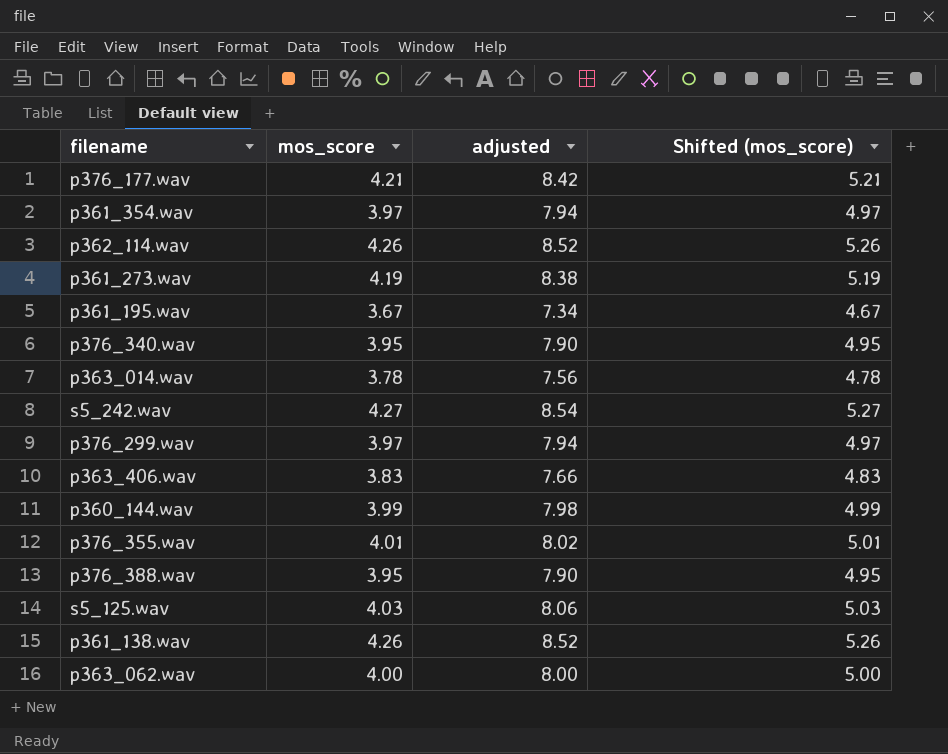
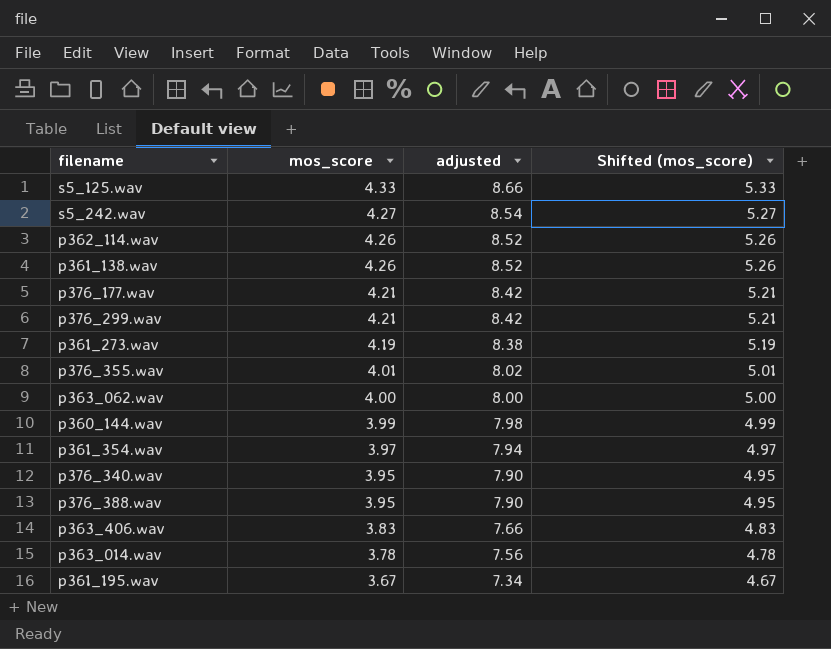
row order: none -> mos_score descending
s5_125.wav | mos_score: 4.03 -> 4.33
s5_125.wav | adjusted: 8.06 -> 8.66
s5_125.wav | Shifted (mos_score): 5.03 -> 5.33
p376_299.wav | mos_score: 3.97 -> 4.21
p376_299.wav | adjusted: 7.94 -> 8.42
p376_299.wav | Shifted (mos_score): 4.97 -> 5.21

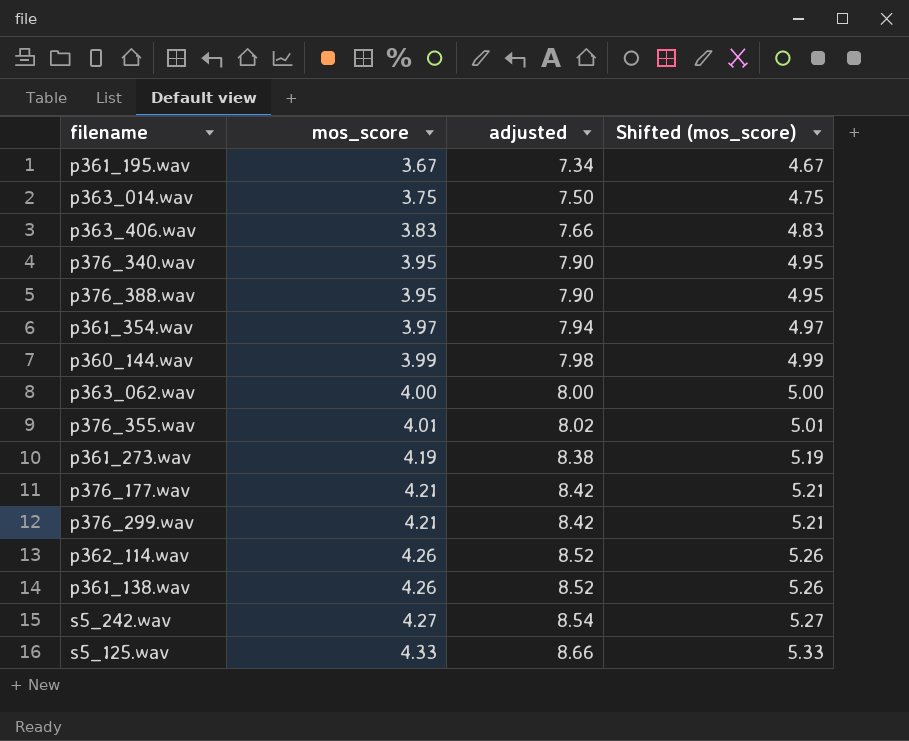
row order: mos_score descending -> mos_score ascending
p363_014.wav | mos_score: 3.78 -> 3.75
p363_014.wav | adjusted: 7.56 -> 7.50
p363_014.wav | Shifted (mos_score): 4.78 -> 4.75

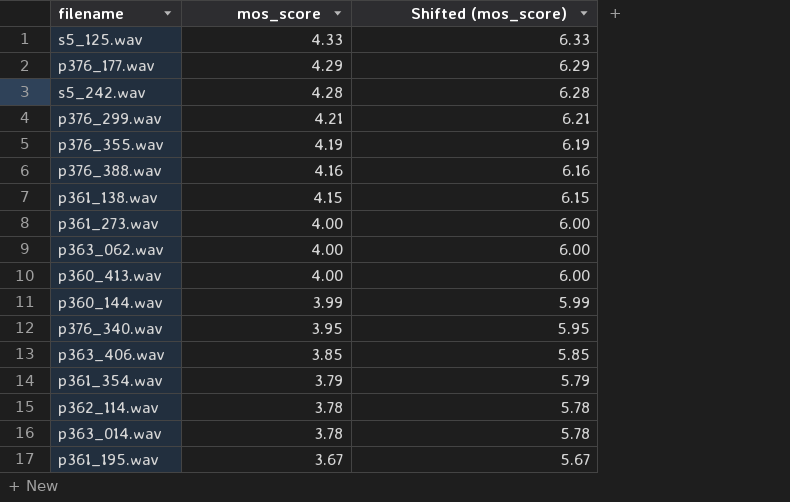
row order: mos_score ascending -> mos_score descending
column adjusted | formula: [mos_score] * 2 -> none
column Shifted (mos_score) | formula: [mos_score] + 1 -> [mos_score] + 2
p376_177.wav | mos_score: 4.21 -> 4.29
s5_242.wav | mos_score: 4.27 -> 4.28
p376_355.wav | mos_score: 4.01 -> 4.19
p376_388.wav | mos_score: 3.95 -> 4.16
p361_138.wav | mos_score: 4.26 -> 4.15
p361_273.wav | mos_score: 4.19 -> 4.00
row p360_413.wav: none -> 4.00 | 6.00
p363_406.wav | mos_score: 3.83 -> 3.85
p361_354.wav | mos_score: 3.97 -> 3.79
p362_114.wav | mos_score: 4.26 -> 3.78
p363_014.wav | mos_score: 3.75 -> 3.78

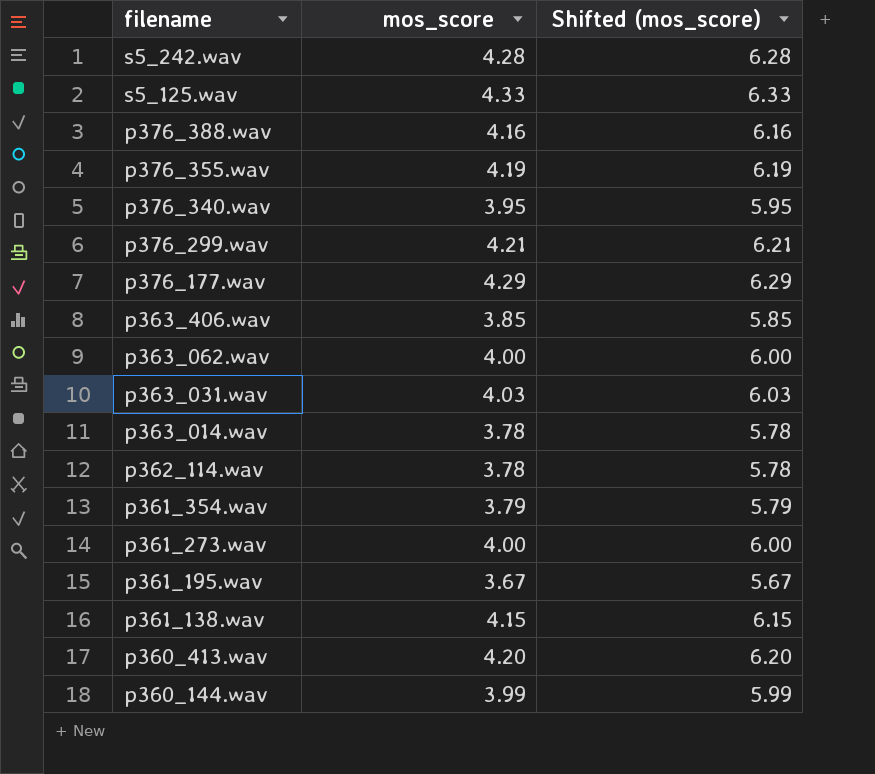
row order: mos_score descending -> filename descending
row p363_031.wav: none -> 4.03 | 6.03
p360_413.wav | mos_score: 4.00 -> 4.20
p360_413.wav | Shifted (mos_score): 6.00 -> 6.20

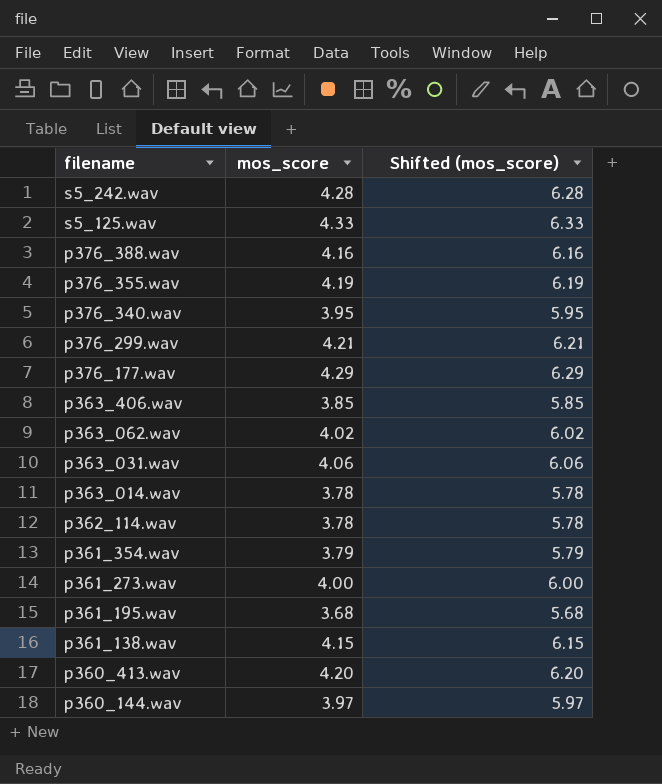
p363_062.wav | mos_score: 4.00 -> 4.02
p363_062.wav | Shifted (mos_score): 6.00 -> 6.02
p363_031.wav | mos_score: 4.03 -> 4.06
p363_031.wav | Shifted (mos_score): 6.03 -> 6.06
p361_195.wav | mos_score: 3.67 -> 3.68
p361_195.wav | Shifted (mos_score): 5.67 -> 5.68
p360_144.wav | mos_score: 3.99 -> 3.97
p360_144.wav | Shifted (mos_score): 5.99 -> 5.97

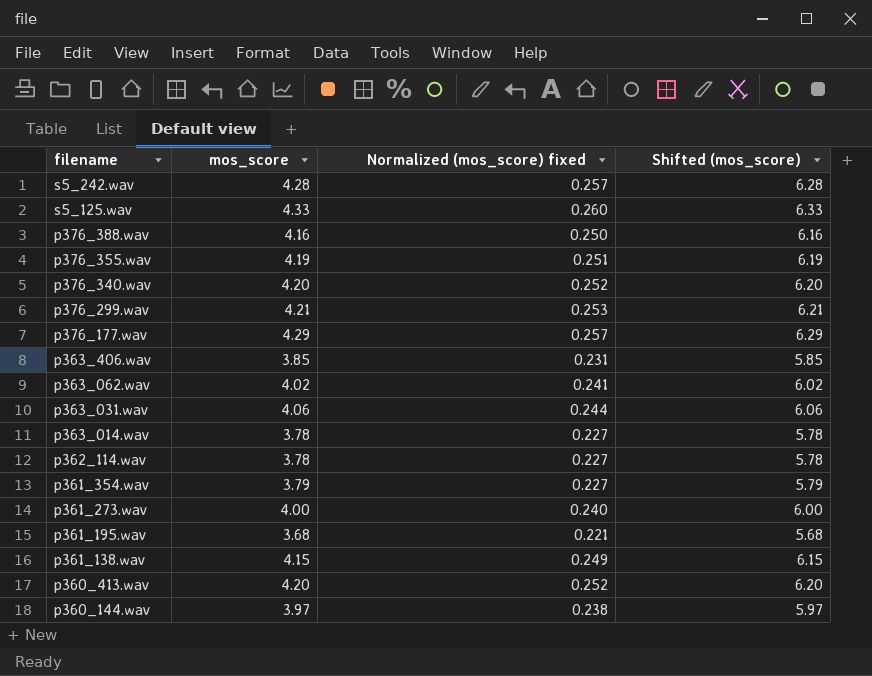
column Normalized (mos_score) fixed | formula: none -> [mos_score] * 0.06
p376_340.wav | mos_score: 3.95 -> 4.20
p376_340.wav | Shifted (mos_score): 5.95 -> 6.20

